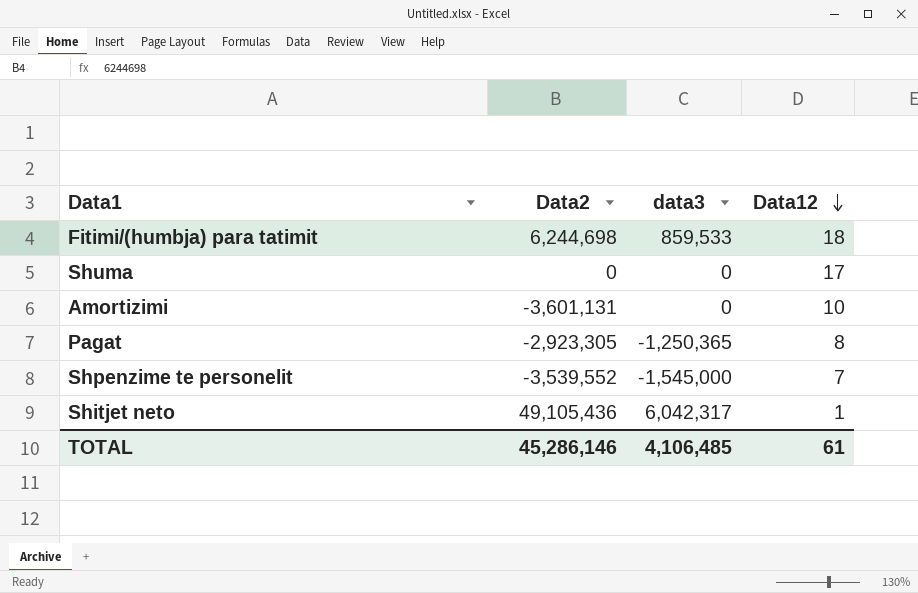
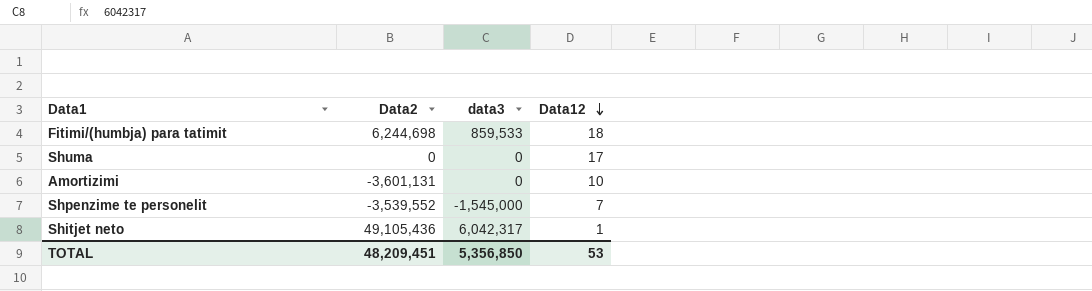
row Pagat: -2,923,305 | -1,250,365 | 8 -> none
TOTAL | Data2: 45,286,146 -> 48,209,451
TOTAL | data3: 4,106,485 -> 5,356,850
TOTAL | Data12: 61 -> 53

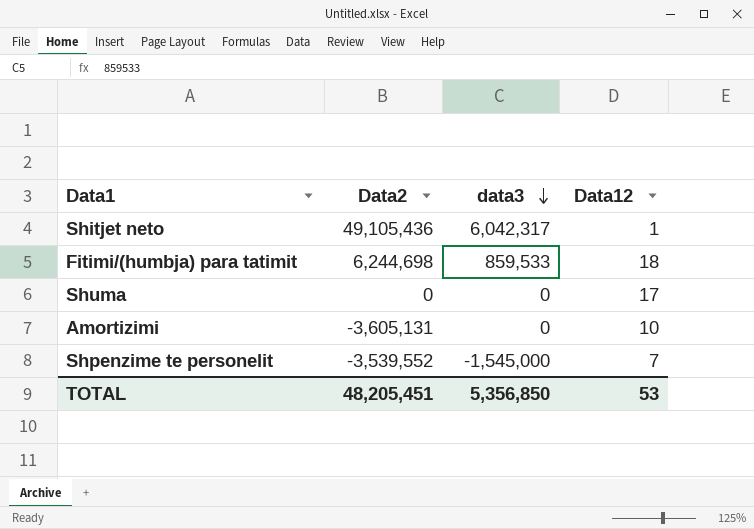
row order: Data12 descending -> data3 descending
Amortizimi | Data2: -3,601,131 -> -3,605,131
TOTAL | Data2: 48,209,451 -> 48,205,451

